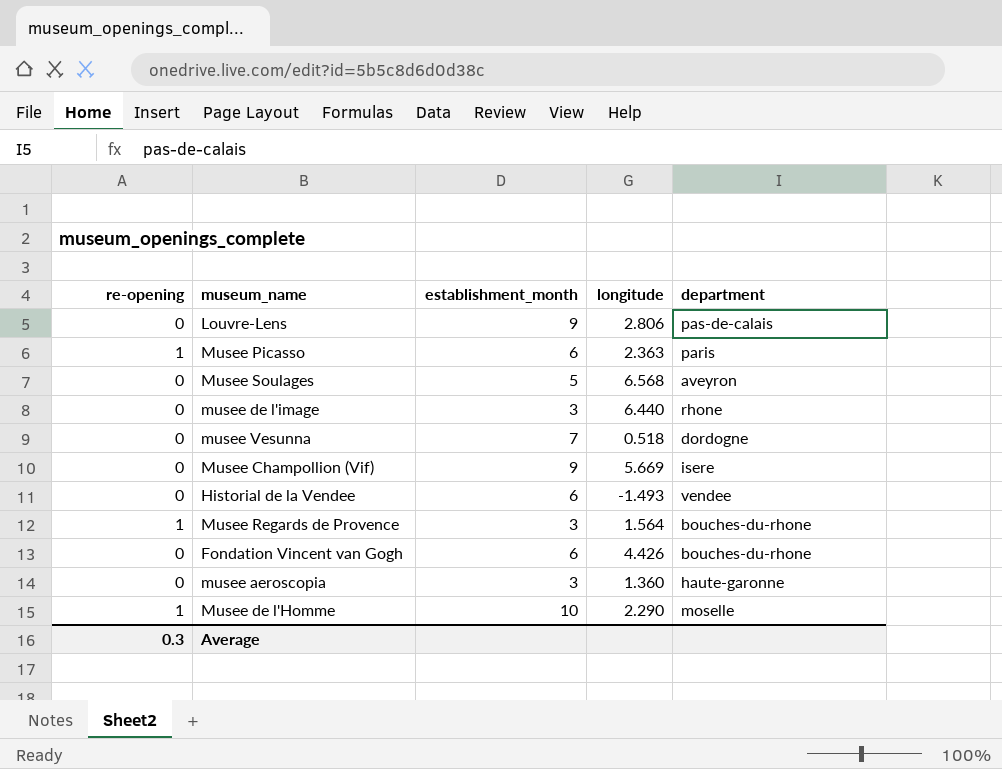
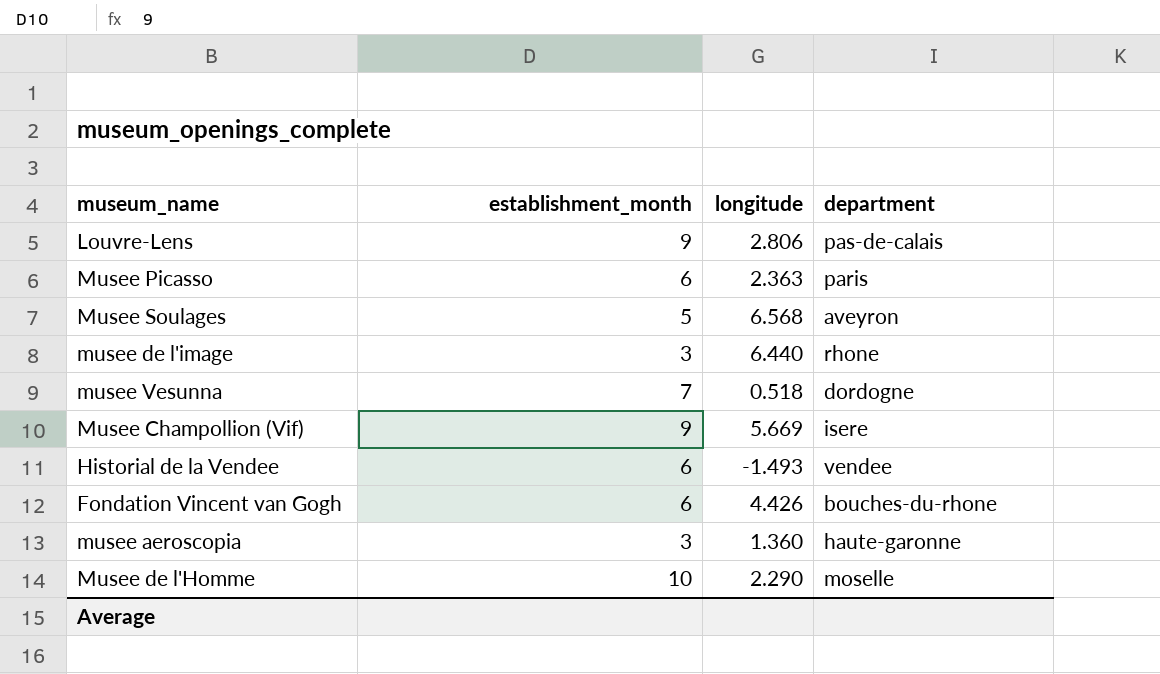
column re-opening | position: 1 -> none
row Musee Regards de Provence: 1 | 3 | 1.564 | bouches-du-rhone -> none

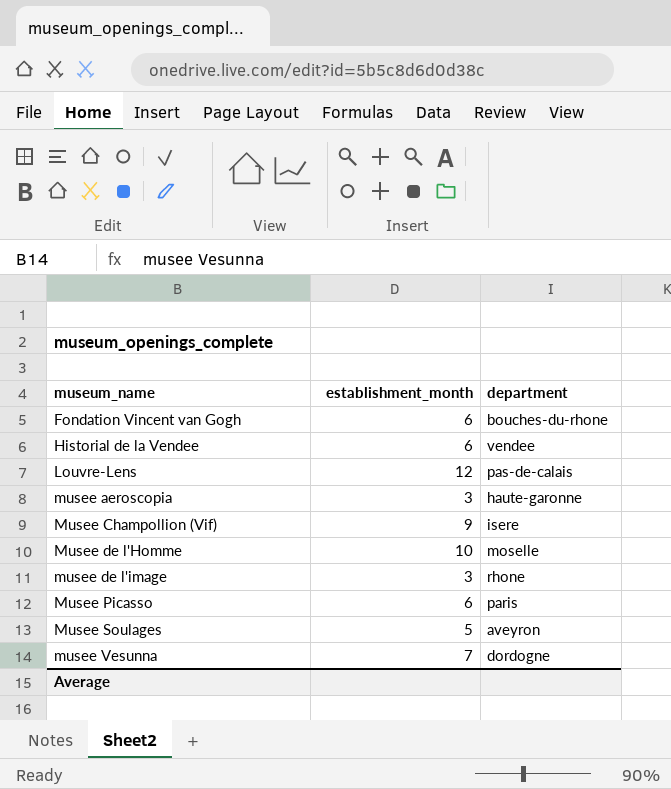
row order: none -> museum_name ascending
column longitude | position: 3 -> none
Louvre-Lens | establishment_month: 9 -> 12

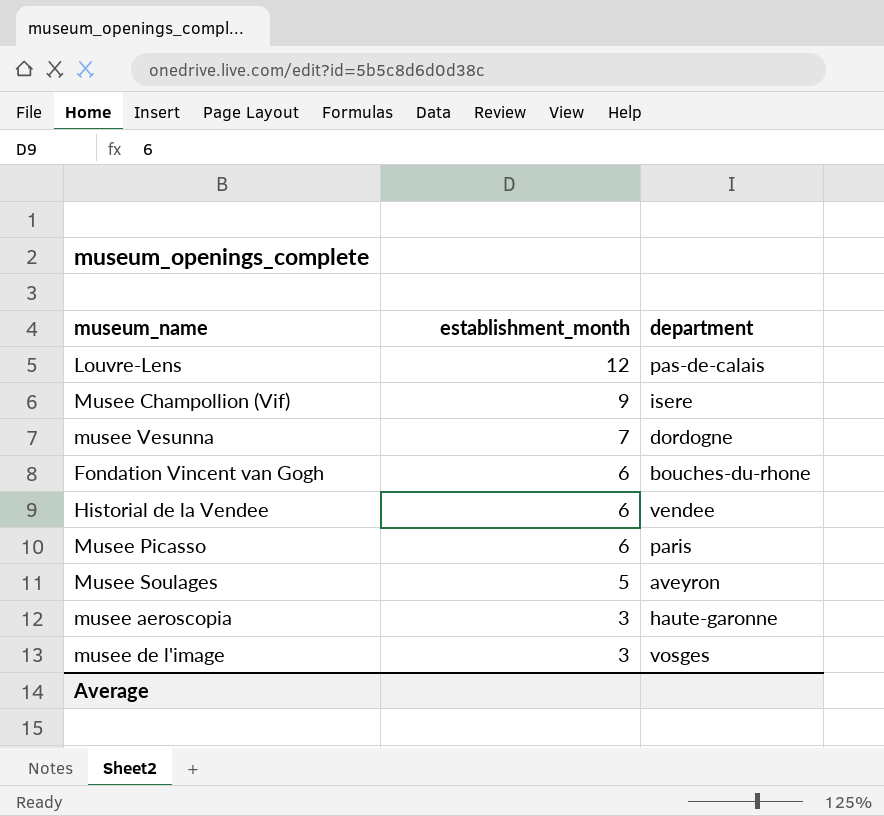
row order: museum_name ascending -> establishment_month descending
row Musee de l'Homme: 10 | moselle -> none
musee de l'image | department: rhone -> vosges

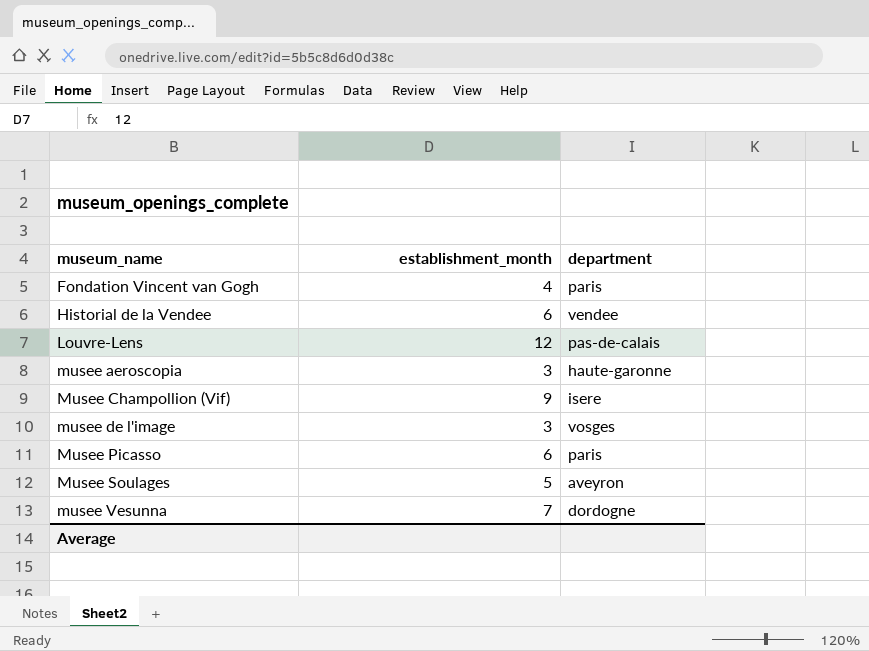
row order: establishment_month descending -> museum_name ascending
Fondation Vincent van Gogh | establishment_month: 6 -> 4
Fondation Vincent van Gogh | department: bouches-du-rhone -> paris

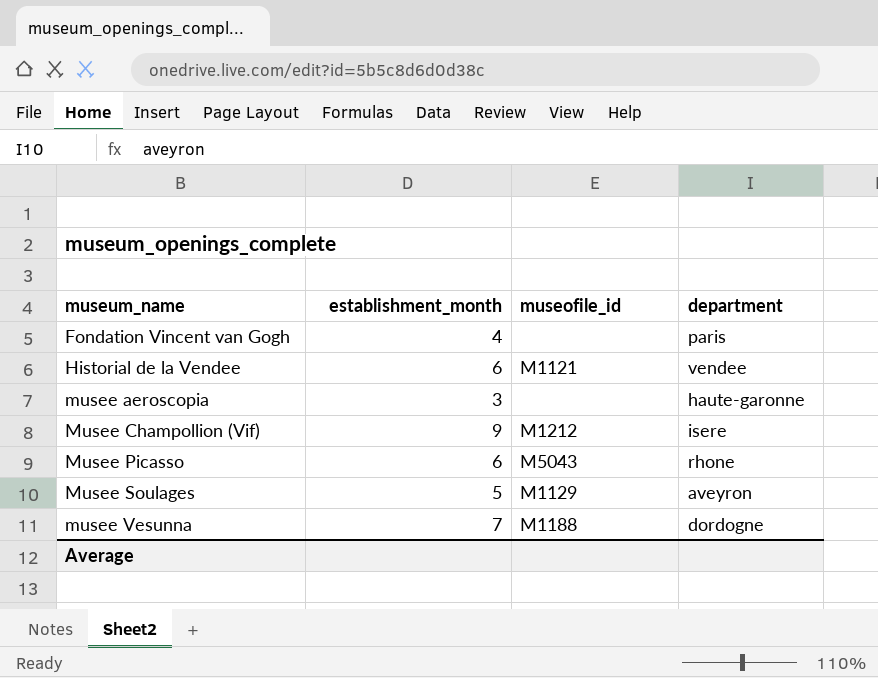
column museofile_id | position: none -> 3
row Louvre-Lens: 12 | pas-de-calais -> none
row musee de l'image: 3 | vosges -> none
Musee Picasso | department: paris -> rhone

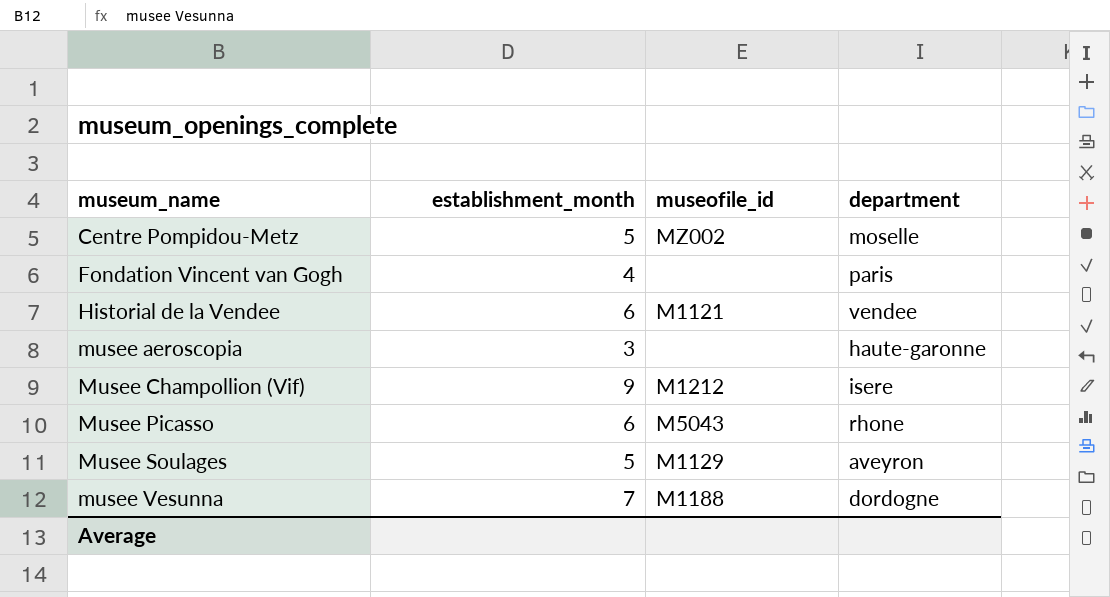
row Centre Pompidou-Metz: none -> 5 | MZ002 | moselle

